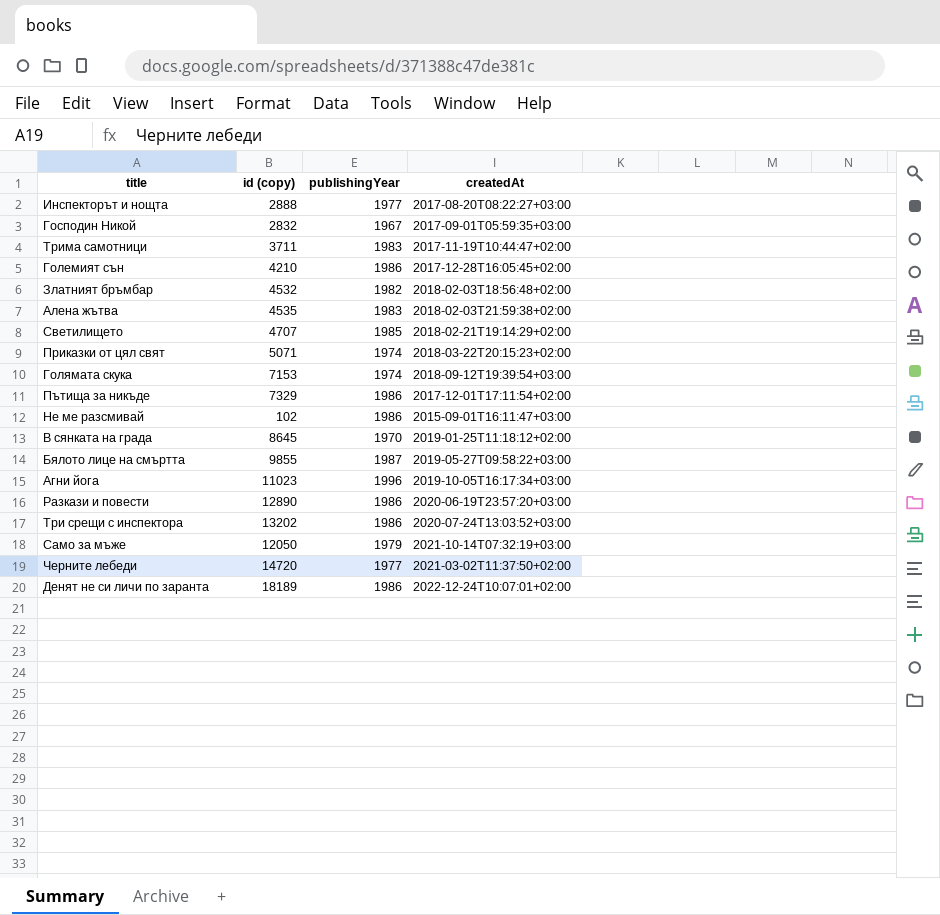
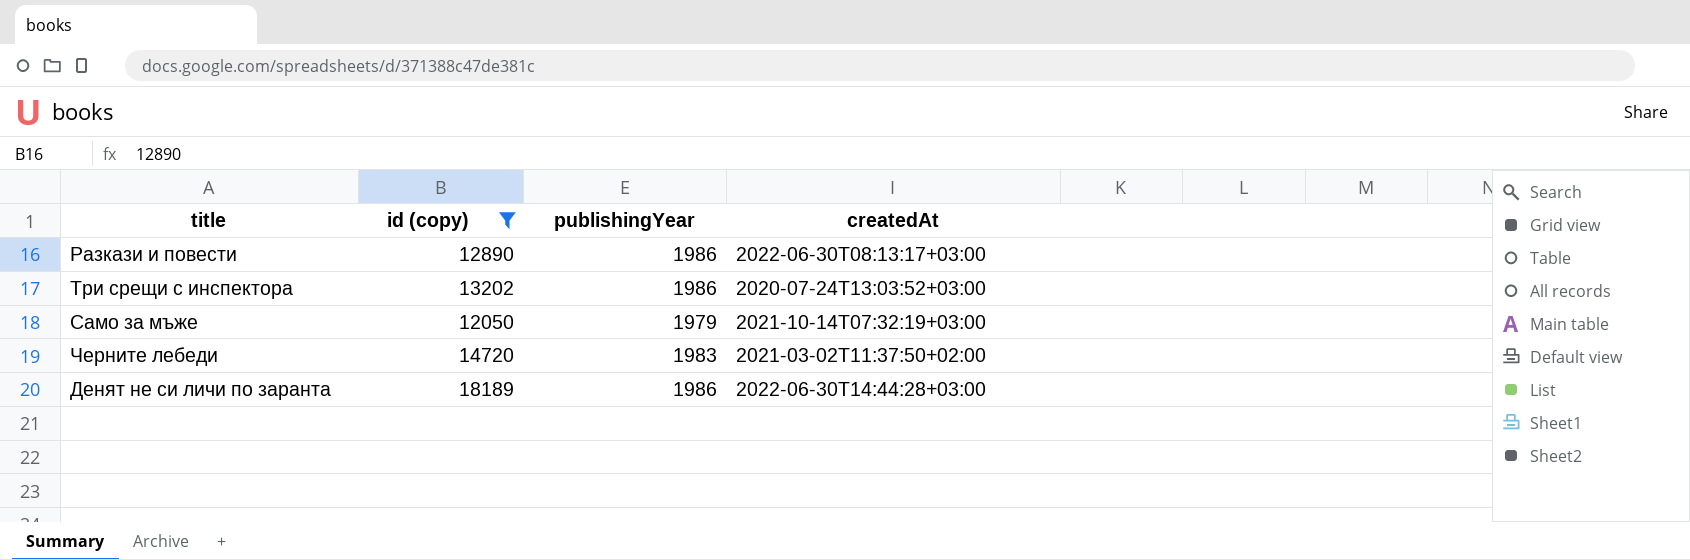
filter: none -> id (copy) >= 12050
Разкази и повести | createdAt: 2020-06-19T23:57:20+03:00 -> 2022-06-30T08:13:17+03:00
Черните лебеди | publishingYear: 1977 -> 1983
Денят не си личи по заранта | createdAt: 2022-12-24T10:07:01+02:00 -> 2022-06-30T14:44:28+03:00

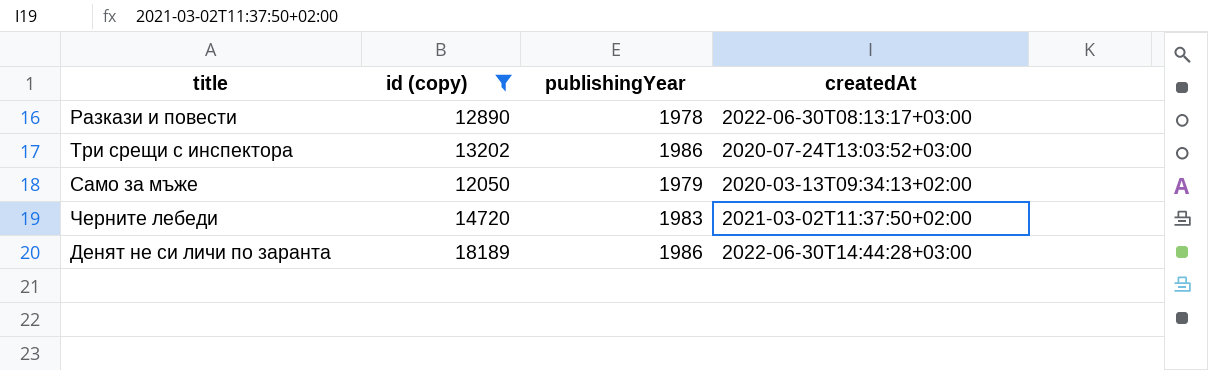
Разкази и повести | publishingYear: 1986 -> 1978
Само за мъже | createdAt: 2021-10-14T07:32:19+03:00 -> 2020-03-13T09:34:13+02:00

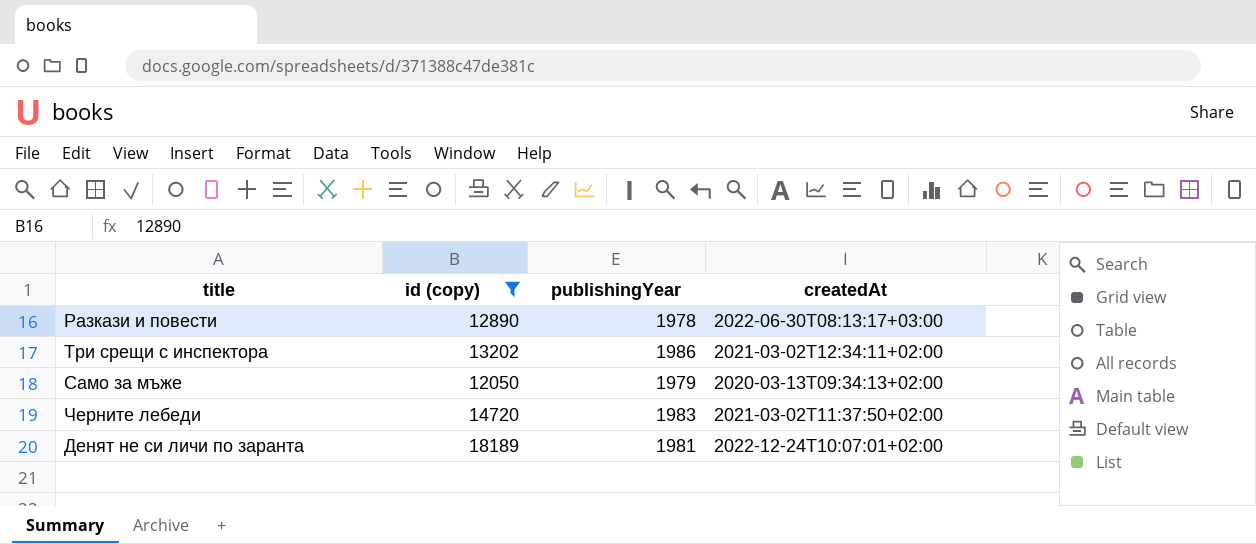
Три срещи с инспектора | createdAt: 2020-07-24T13:03:52+03:00 -> 2021-03-02T12:34:11+02:00
Денят не си личи по заранта | publishingYear: 1986 -> 1981
Денят не си личи по заранта | createdAt: 2022-06-30T14:44:28+03:00 -> 2022-12-24T10:07:01+02:00

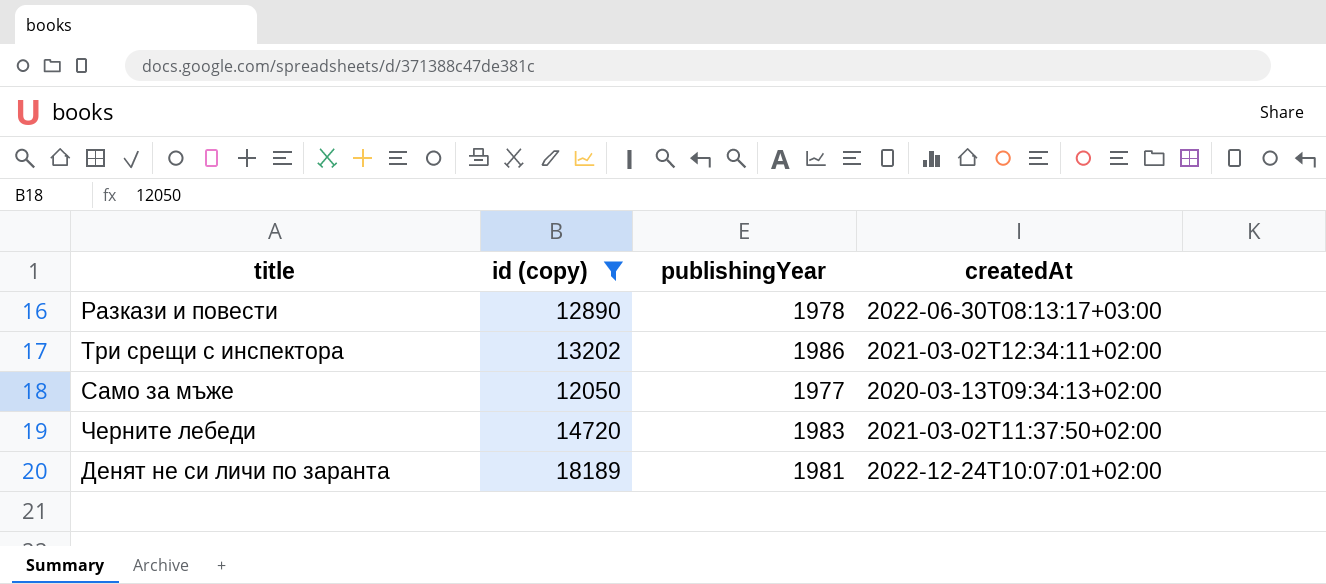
Само за мъже | publishingYear: 1979 -> 1977

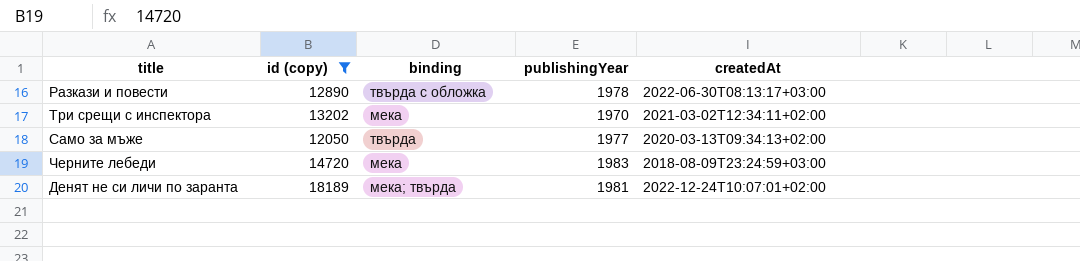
column binding | position: none -> 3
Три срещи с инспектора | publishingYear: 1986 -> 1970
Черните лебеди | createdAt: 2021-03-02T11:37:50+02:00 -> 2018-08-09T23:24:59+03:00

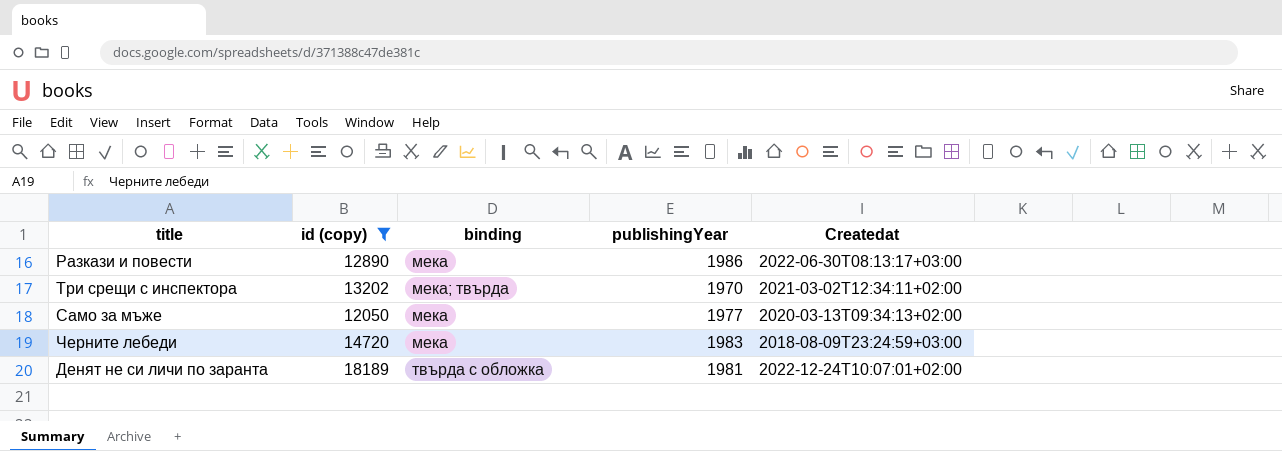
column name: createdAt -> Createdat
Разкази и повести | binding: твърда с обложка -> мека
Разкази и повести | publishingYear: 1978 -> 1986
Три срещи с инспектора | binding: мека -> мека; твърда
Само за мъже | binding: твърда -> мека
Денят не си личи по заранта | binding: мека; твърда -> твърда с обложка

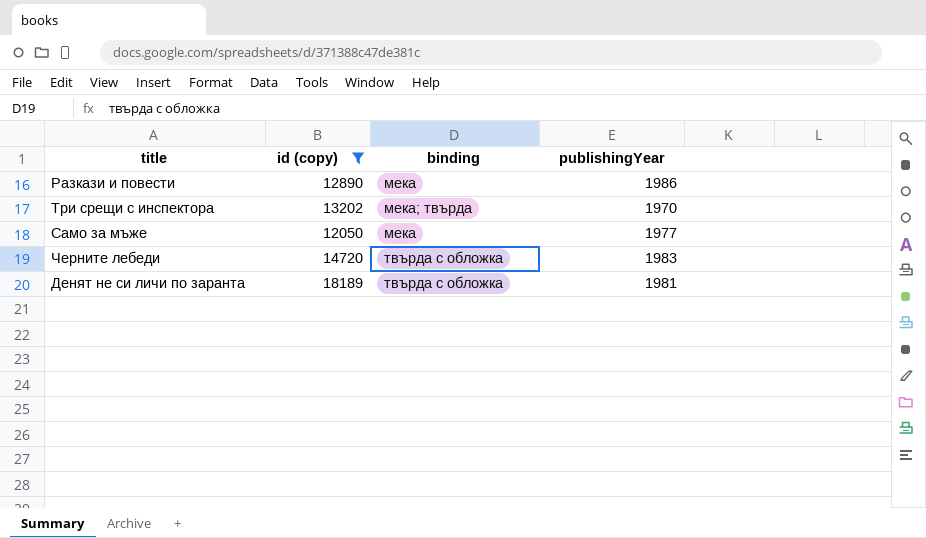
column Createdat | position: 5 -> none
Черните лебеди | binding: мека -> твърда с обложка

